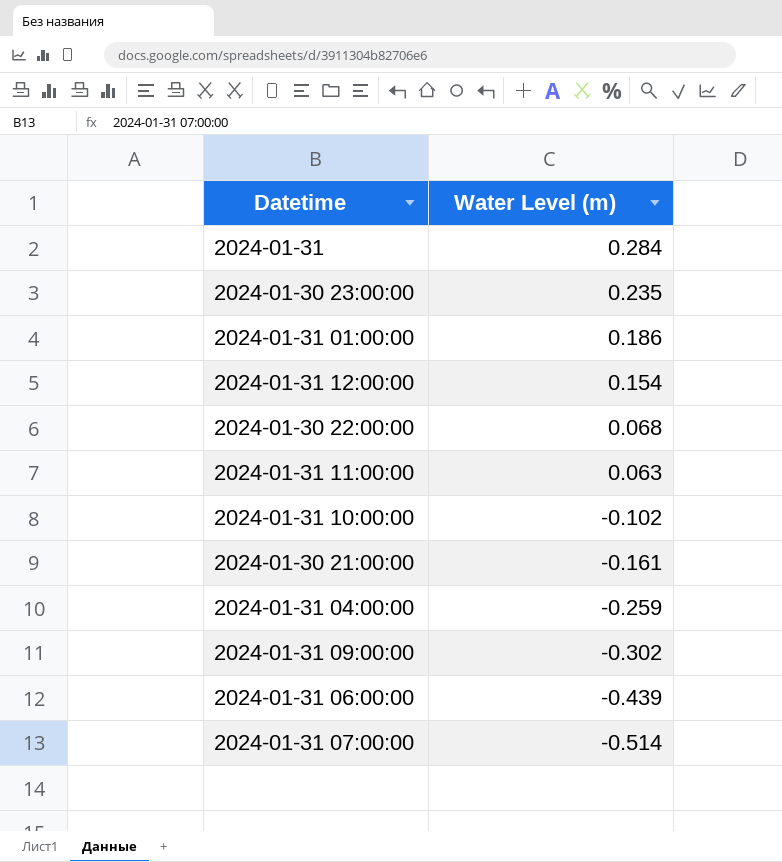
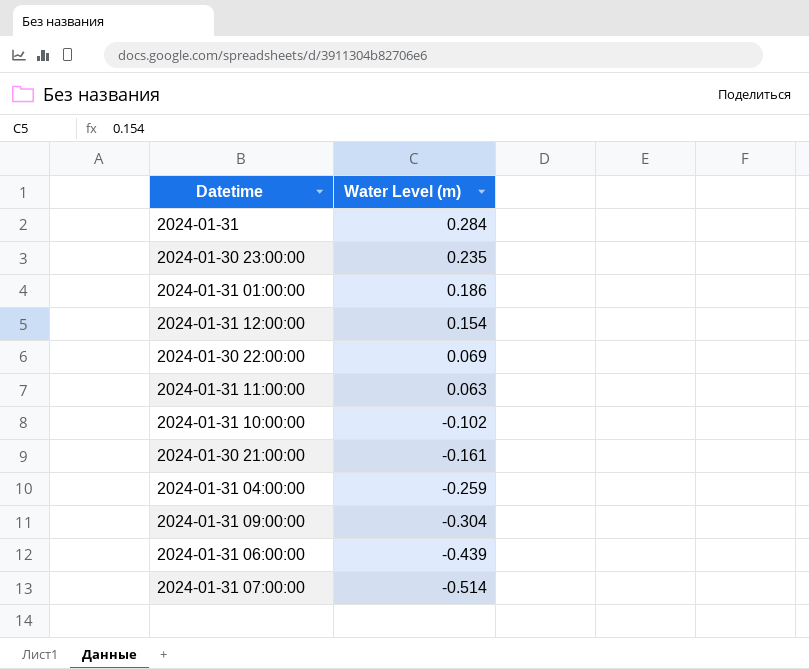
2024-01-30 22:00:00 | Water Level (m): 0.068 -> 0.069
2024-01-31 09:00:00 | Water Level (m): -0.302 -> -0.304

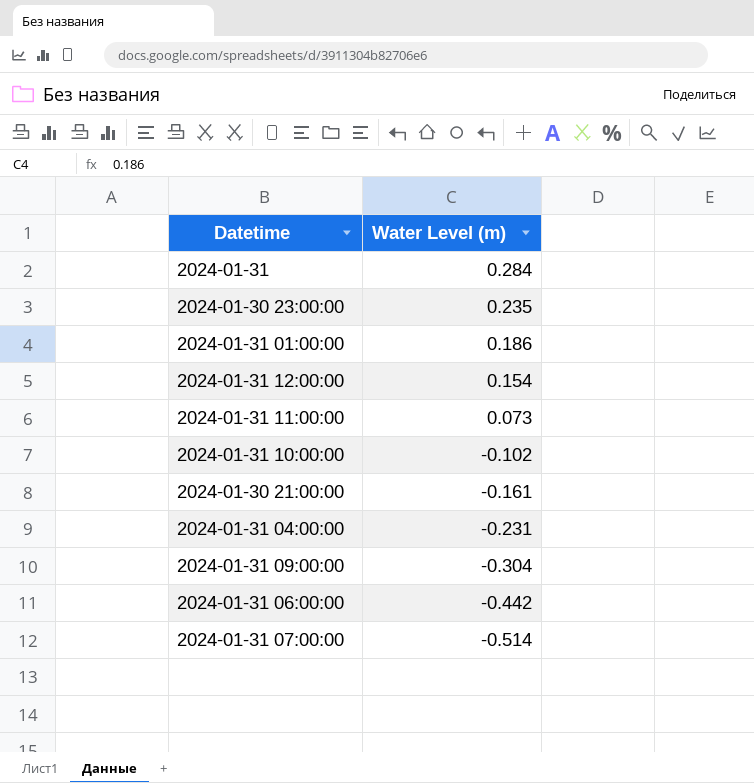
row 2024-01-30 22:00:00: 0.069 -> none
2024-01-31 11:00:00 | Water Level (m): 0.063 -> 0.073
2024-01-31 04:00:00 | Water Level (m): -0.259 -> -0.231
2024-01-31 06:00:00 | Water Level (m): -0.439 -> -0.442

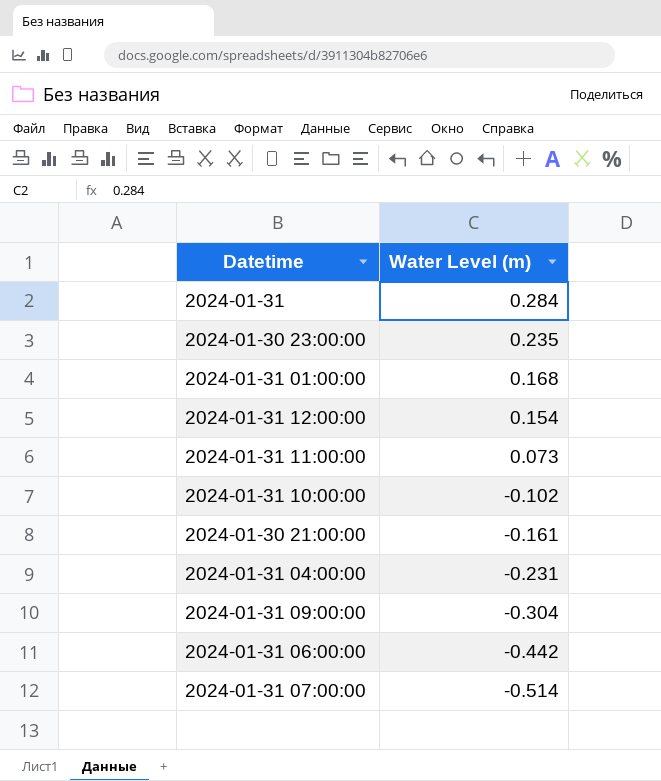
2024-01-31 01:00:00 | Water Level (m): 0.186 -> 0.168

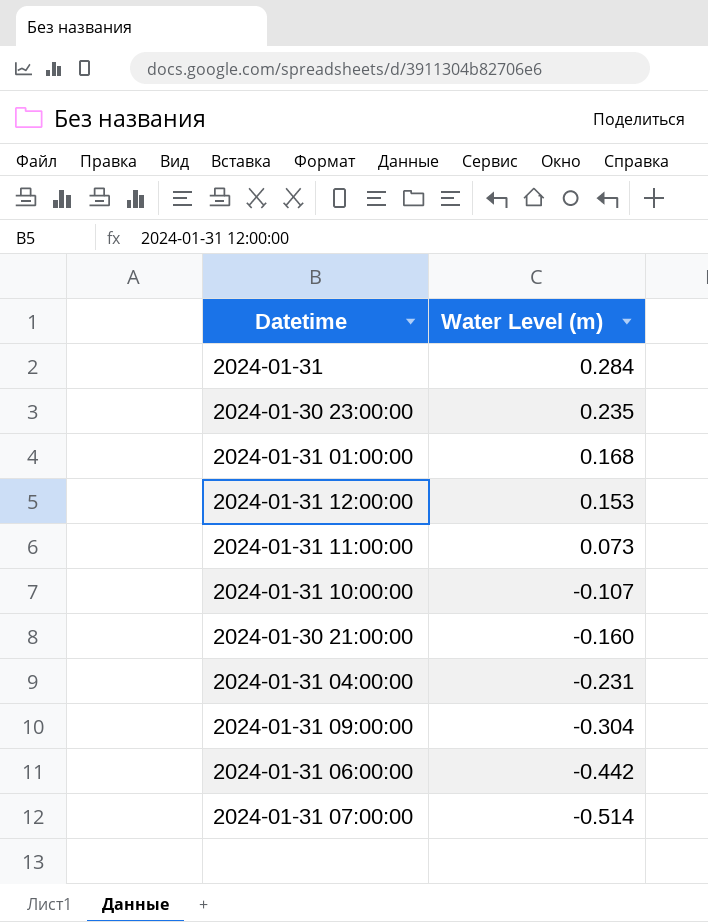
2024-01-31 12:00:00 | Water Level (m): 0.154 -> 0.153
2024-01-31 10:00:00 | Water Level (m): -0.102 -> -0.107
2024-01-30 21:00:00 | Water Level (m): -0.161 -> -0.160

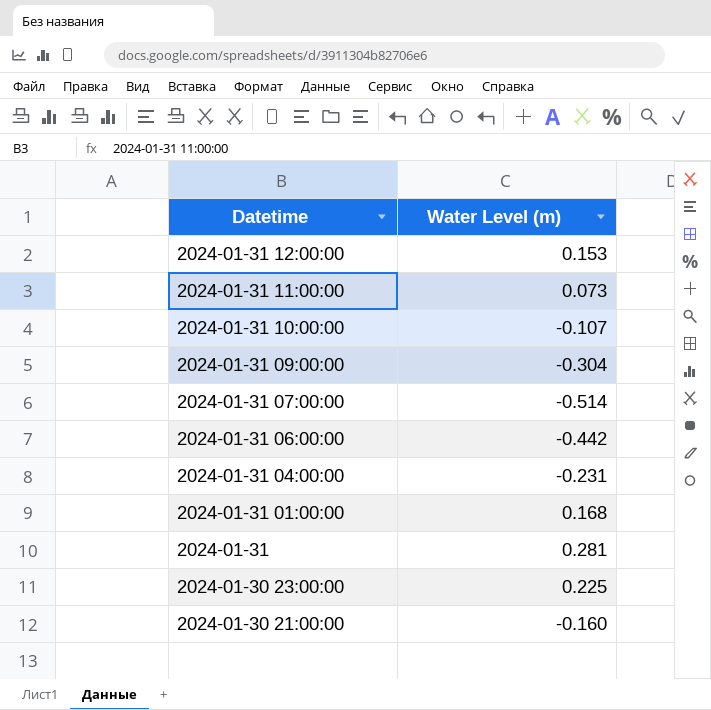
row order: Water Level (m) descending -> Datetime descending
2024-01-31 | Water Level (m): 0.284 -> 0.281
2024-01-30 23:00:00 | Water Level (m): 0.235 -> 0.225

